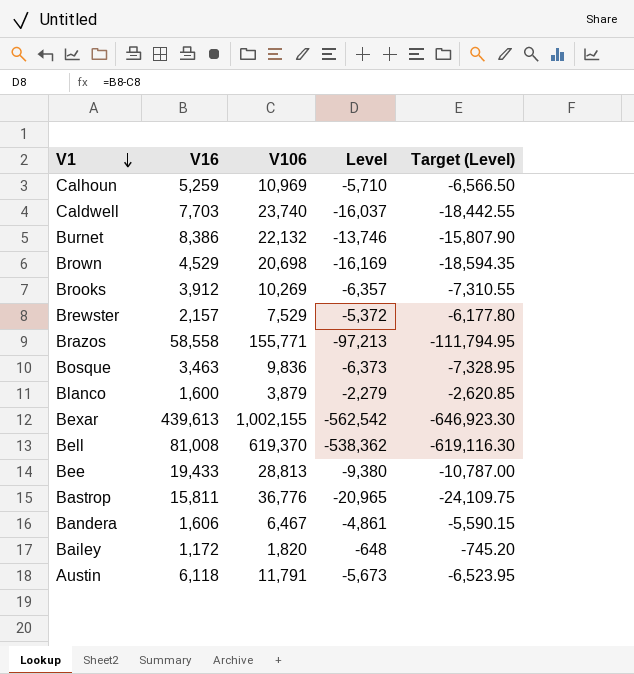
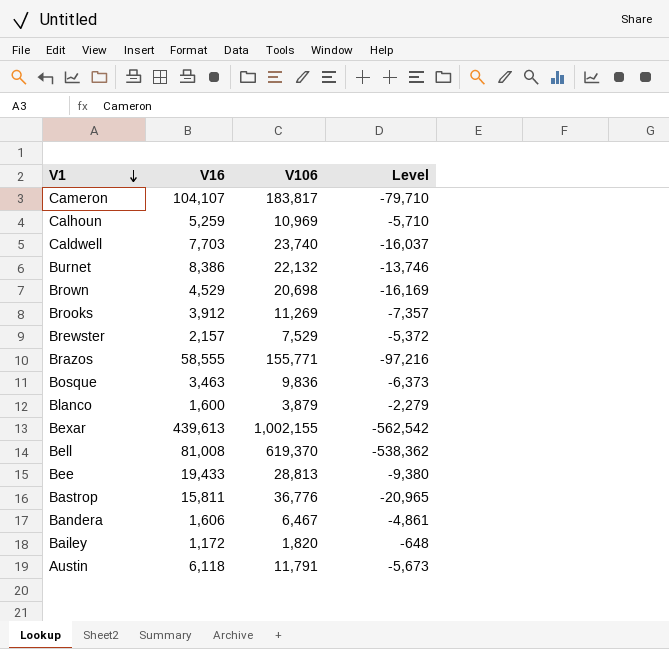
column Target (Level) | formula: [Level] * 1.15 -> none
row Cameron: none -> 104,107 | 183,817 | -79,710
Brooks | V106: 10,269 -> 11,269
Brooks | Level: -6,357 -> -7,357
Brazos | V16: 58,558 -> 58,555
Brazos | Level: -97,213 -> -97,216

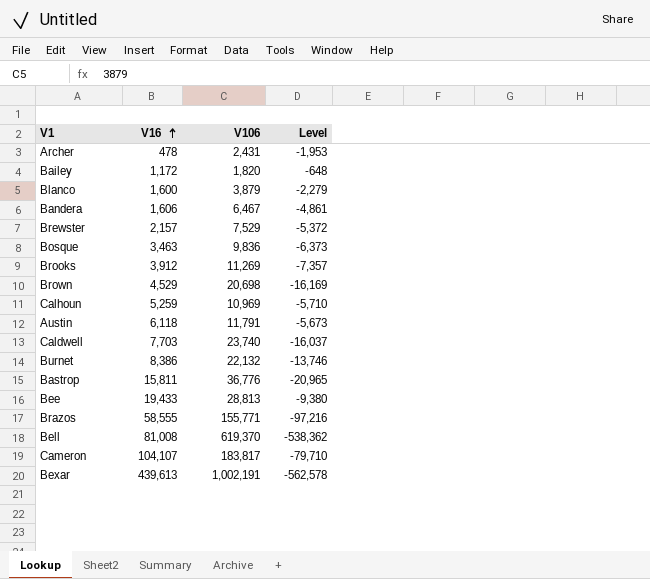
row order: V1 descending -> V16 ascending
row Archer: none -> 478 | 2,431 | -1,953
Bexar | V106: 1,002,155 -> 1,002,191
Bexar | Level: -562,542 -> -562,578

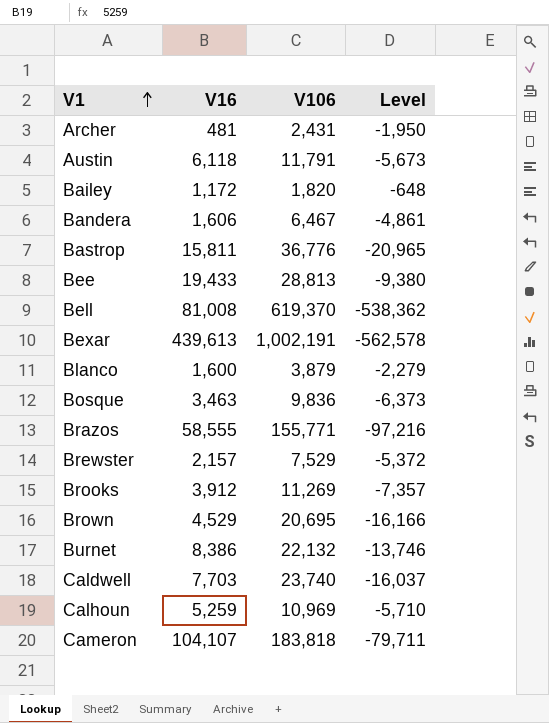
row order: V16 ascending -> V1 ascending
Archer | V16: 478 -> 481
Archer | Level: -1,953 -> -1,950
Brown | V106: 20,698 -> 20,695
Brown | Level: -16,169 -> -16,166
Cameron | V106: 183,817 -> 183,818
Cameron | Level: -79,710 -> -79,711

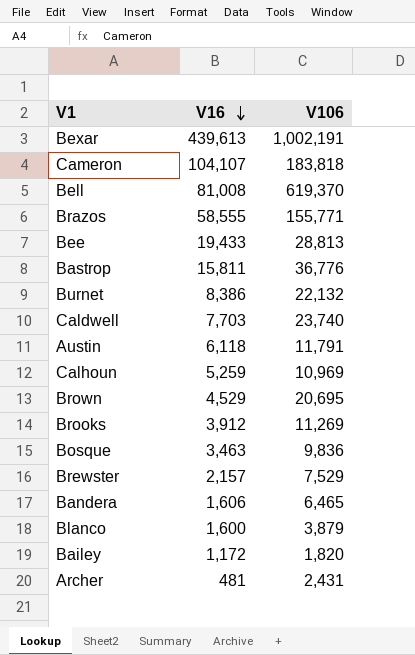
row order: V1 ascending -> V16 descending
column Level | formula: [V16] - [V106] -> none
Bandera | V106: 6,467 -> 6,465

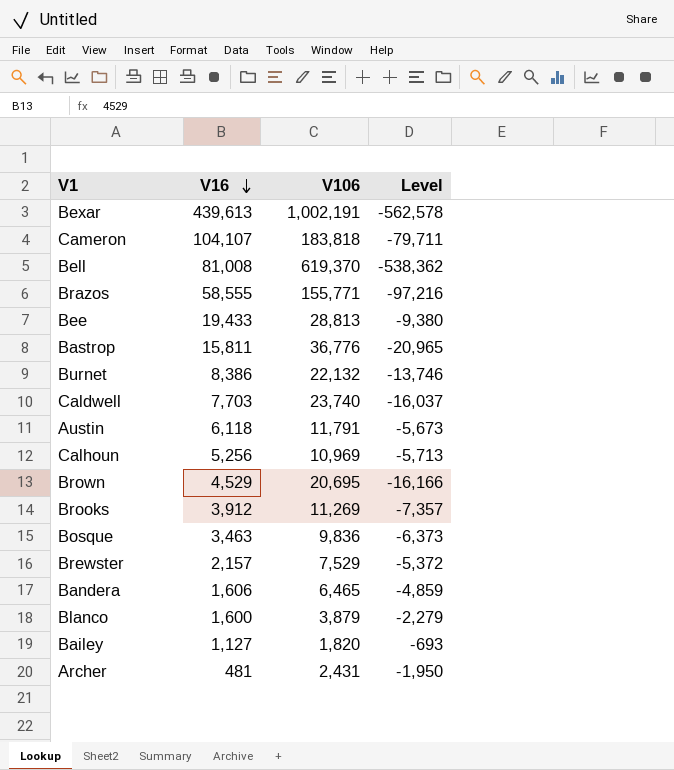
column Level | formula: none -> [V16] - [V106]
Calhoun | V16: 5,259 -> 5,256
Bailey | V16: 1,172 -> 1,127

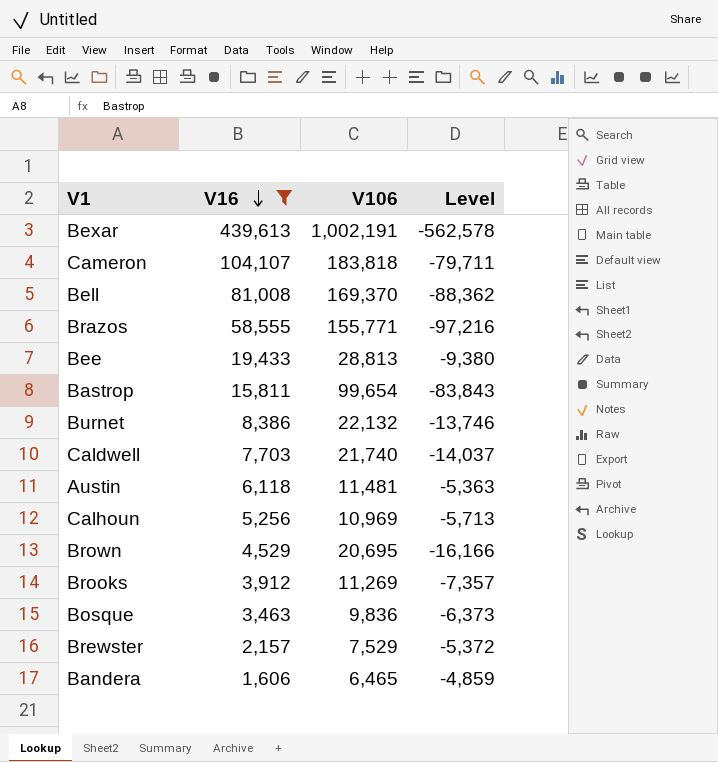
filter: none -> V16 >= 1,606
Bell | V106: 619,370 -> 169,370
Bell | Level: -538,362 -> -88,362
Bastrop | V106: 36,776 -> 99,654
Bastrop | Level: -20,965 -> -83,843
Caldwell | V106: 23,740 -> 21,740
Caldwell | Level: -16,037 -> -14,037
Austin | V106: 11,791 -> 11,481
Austin | Level: -5,673 -> -5,363

